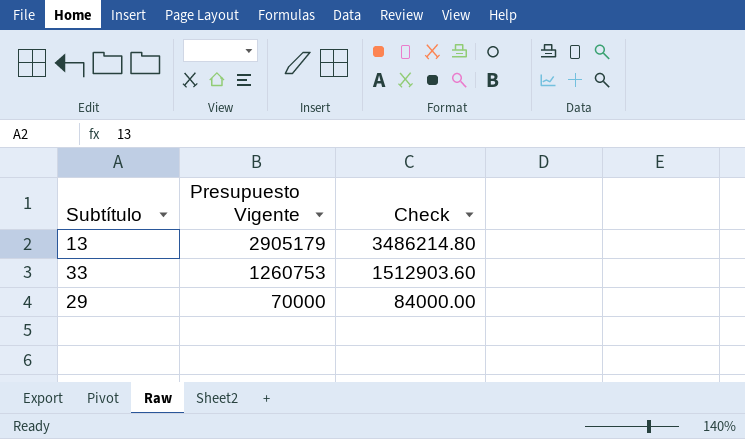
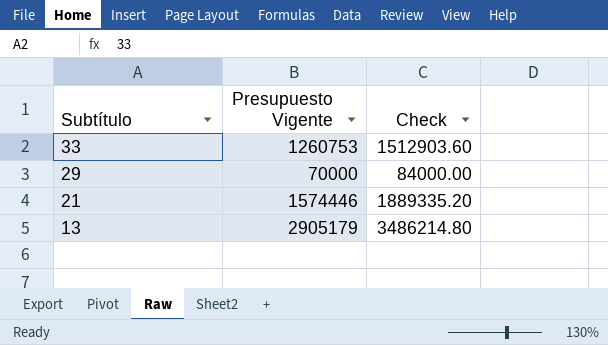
row order: Presupuesto Vigente descending -> Subtítulo descending
row 21: none -> 1574446 | 1889335.20

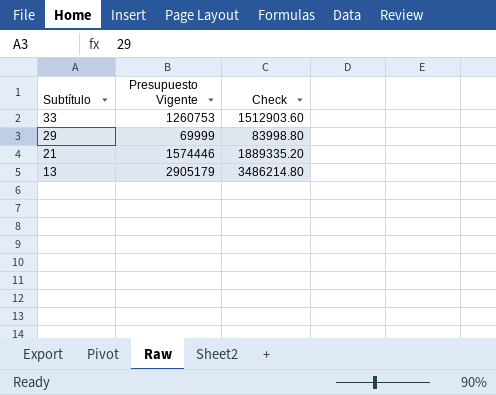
29 | Presupuesto Vigente: 70000 -> 69999
29 | Check: 84000.00 -> 83998.80

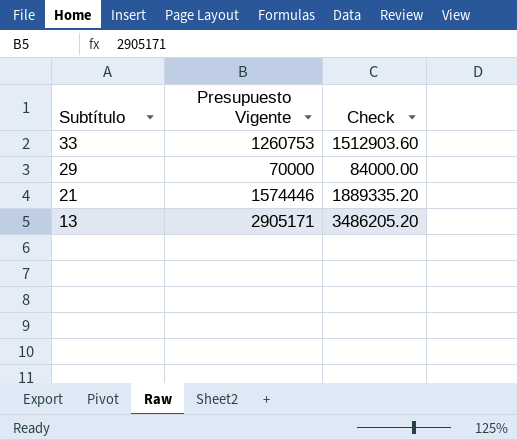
29 | Presupuesto Vigente: 69999 -> 70000
29 | Check: 83998.80 -> 84000.00
13 | Presupuesto Vigente: 2905179 -> 2905171
13 | Check: 3486214.80 -> 3486205.20

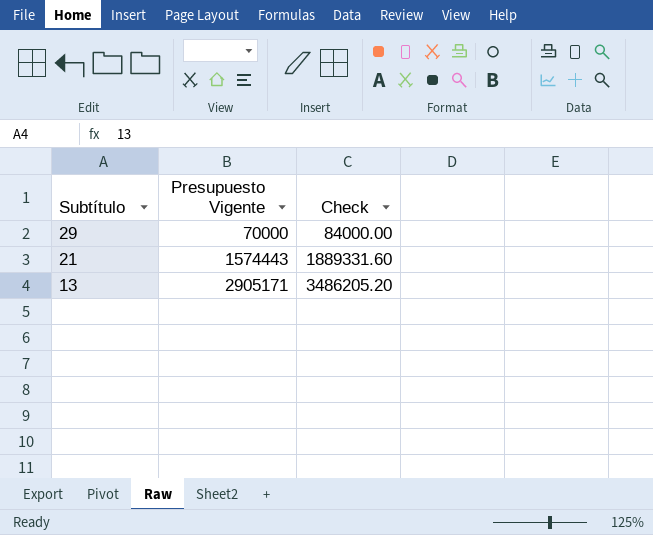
row 33: 1260753 | 1512903.60 -> none
21 | Presupuesto Vigente: 1574446 -> 1574443
21 | Check: 1889335.20 -> 1889331.60

